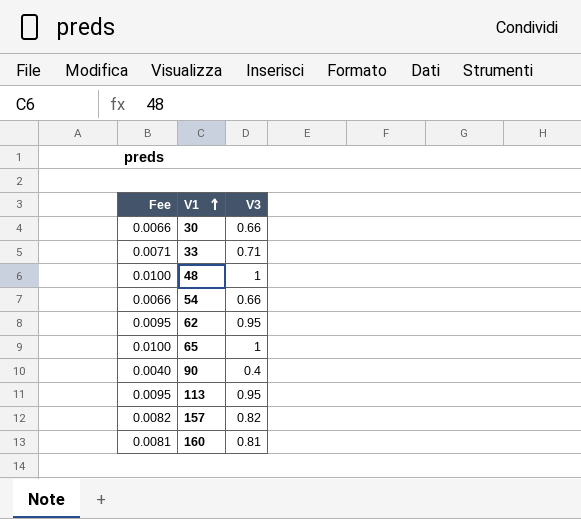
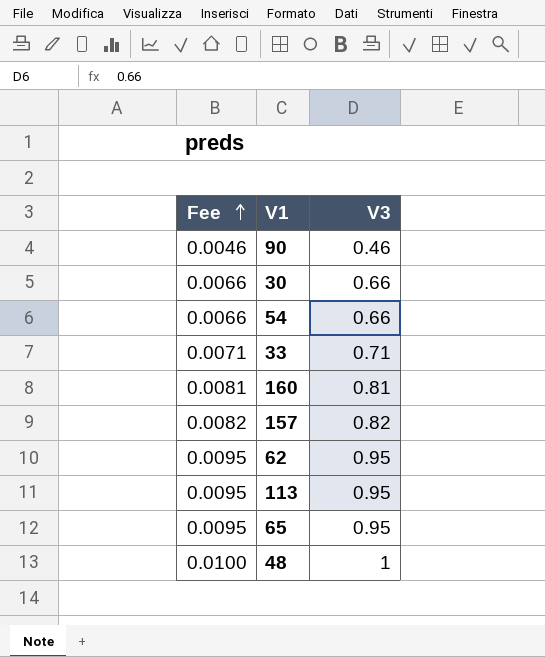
row order: V1 ascending -> Fee ascending
90 | Fee: 0.0040 -> 0.0046
90 | V3: 0.4 -> 0.46
65 | Fee: 0.0100 -> 0.0095
65 | V3: 1 -> 0.95

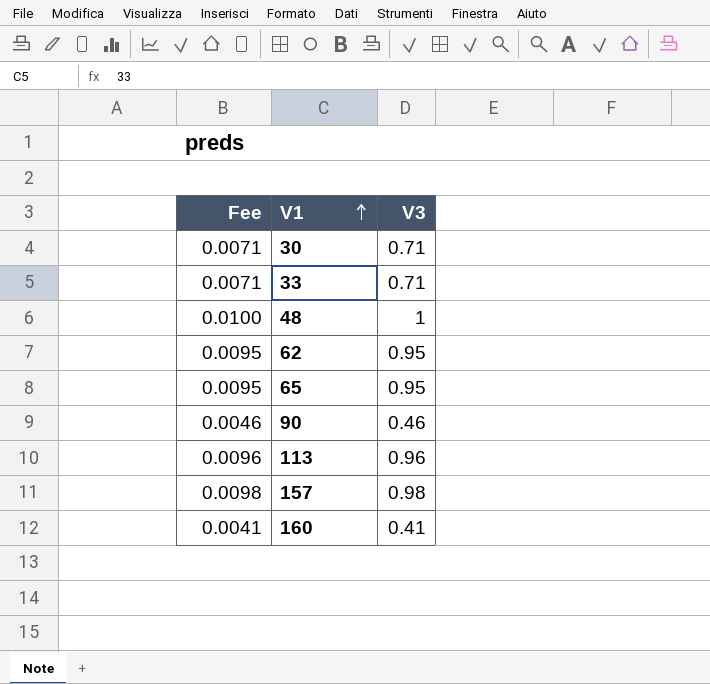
row order: Fee ascending -> V1 ascending
row 54: 0.0066 | 0.66 -> none
30 | Fee: 0.0066 -> 0.0071
30 | V3: 0.66 -> 0.71
113 | Fee: 0.0095 -> 0.0096
113 | V3: 0.95 -> 0.96
157 | Fee: 0.0082 -> 0.0098
157 | V3: 0.82 -> 0.98
160 | Fee: 0.0081 -> 0.0041
160 | V3: 0.81 -> 0.41

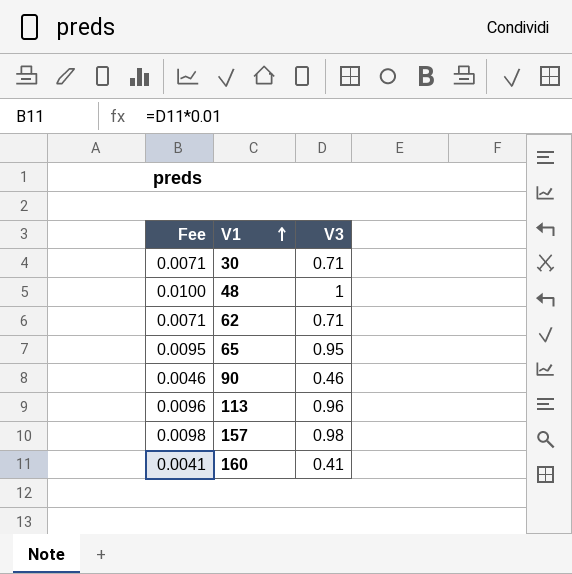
row 33: 0.0071 | 0.71 -> none
62 | Fee: 0.0095 -> 0.0071
62 | V3: 0.95 -> 0.71

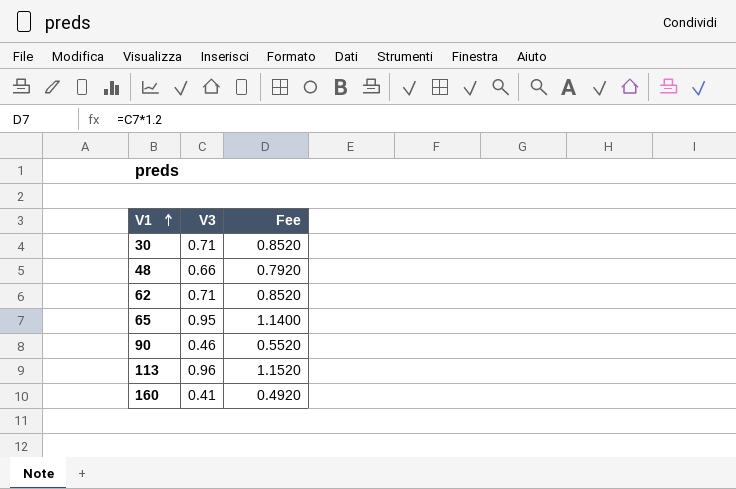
column Fee | formula: [V3] * 0.01 -> [V3] * 1.2
column Fee | position: 1 -> 3
row 157: 0.0098 | 0.98 -> none
48 | V3: 1 -> 0.66

